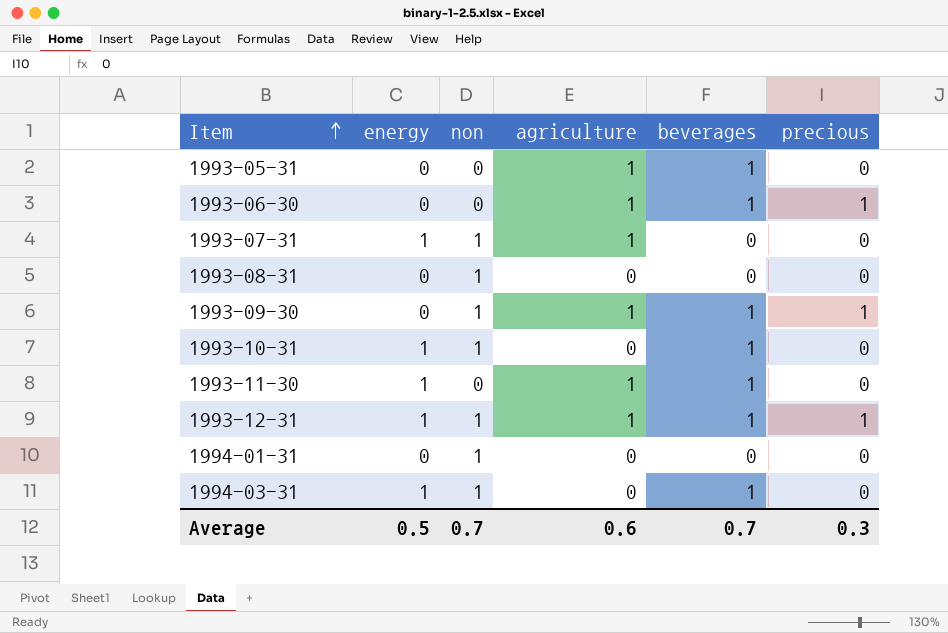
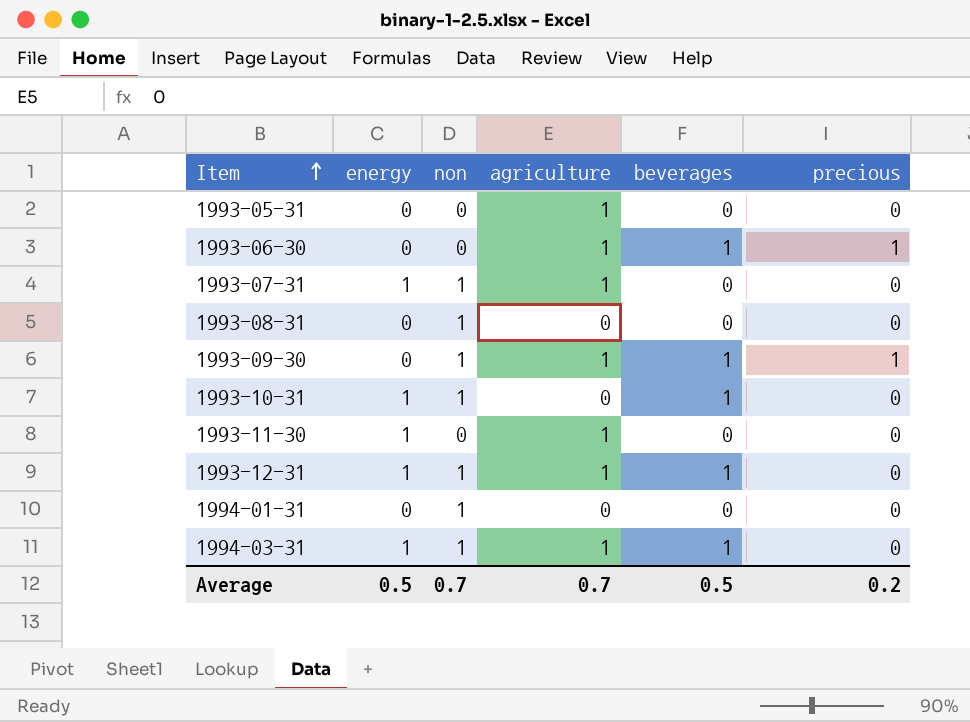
1993-05-31 | beverages: 1 -> 0
1993-11-30 | beverages: 1 -> 0
1993-12-31 | precious: 1 -> 0
1994-03-31 | agriculture: 0 -> 1
Average | agriculture: 0.6 -> 0.7
Average | beverages: 0.7 -> 0.5
Average | precious: 0.3 -> 0.2

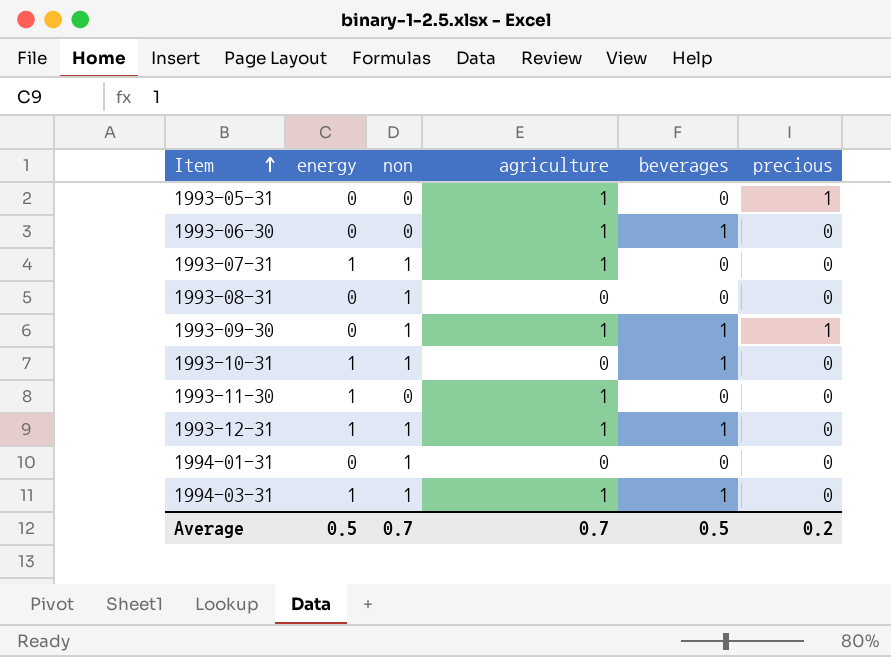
1993-05-31 | precious: 0 -> 1
1993-06-30 | precious: 1 -> 0

